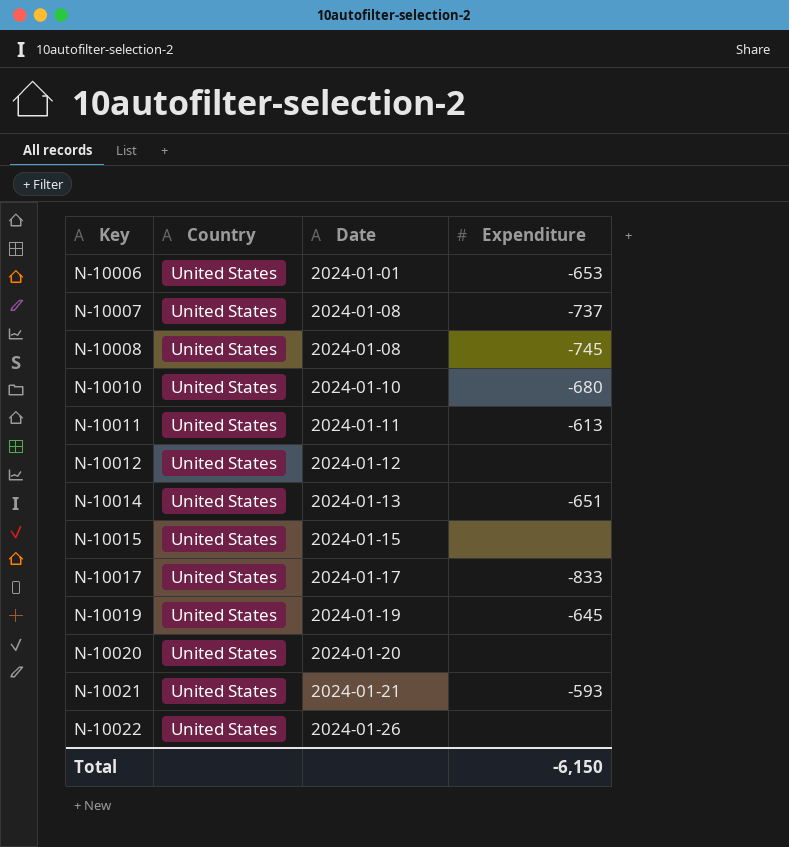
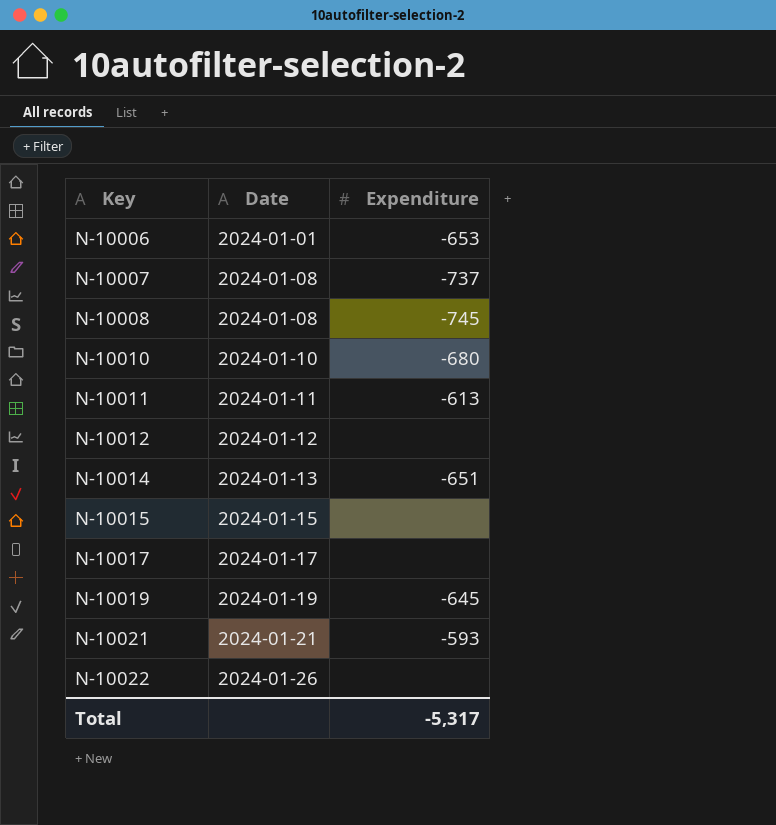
column Country | position: 2 -> none
row N-10020: United States | 2024-01-20 | none -> none
N-10017 | Expenditure: -833 -> none
Total | Expenditure: -6,150 -> -5,317

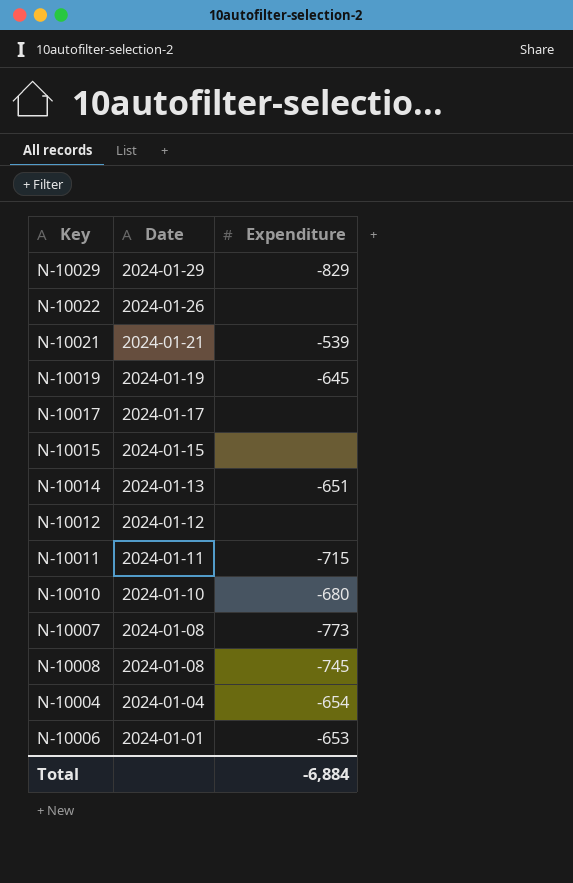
row order: Key ascending -> Date descending
row N-10029: none -> 2024-01-29 | -829
N-10021 | Expenditure: -593 -> -539
N-10011 | Expenditure: -613 -> -715
N-10007 | Expenditure: -737 -> -773
row N-10004: none -> 2024-01-04 | -654
Total | Expenditure: -5,317 -> -6,884

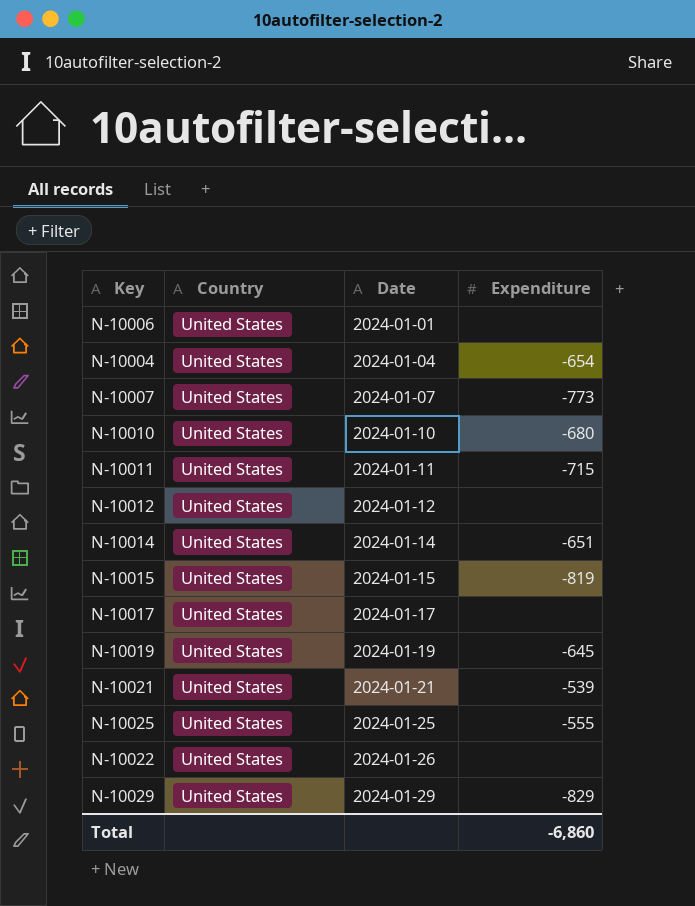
row order: Date descending -> Date ascending
column Country | position: none -> 2
row N-10008: 2024-01-08 | -745 -> none
N-10006 | Expenditure: -653 -> none
N-10007 | Date: 2024-01-08 -> 2024-01-07
N-10014 | Date: 2024-01-13 -> 2024-01-14
N-10015 | Expenditure: none -> -819
row N-10025: none -> United States | 2024-01-25 | -555
Total | Expenditure: -6,884 -> -6,860

